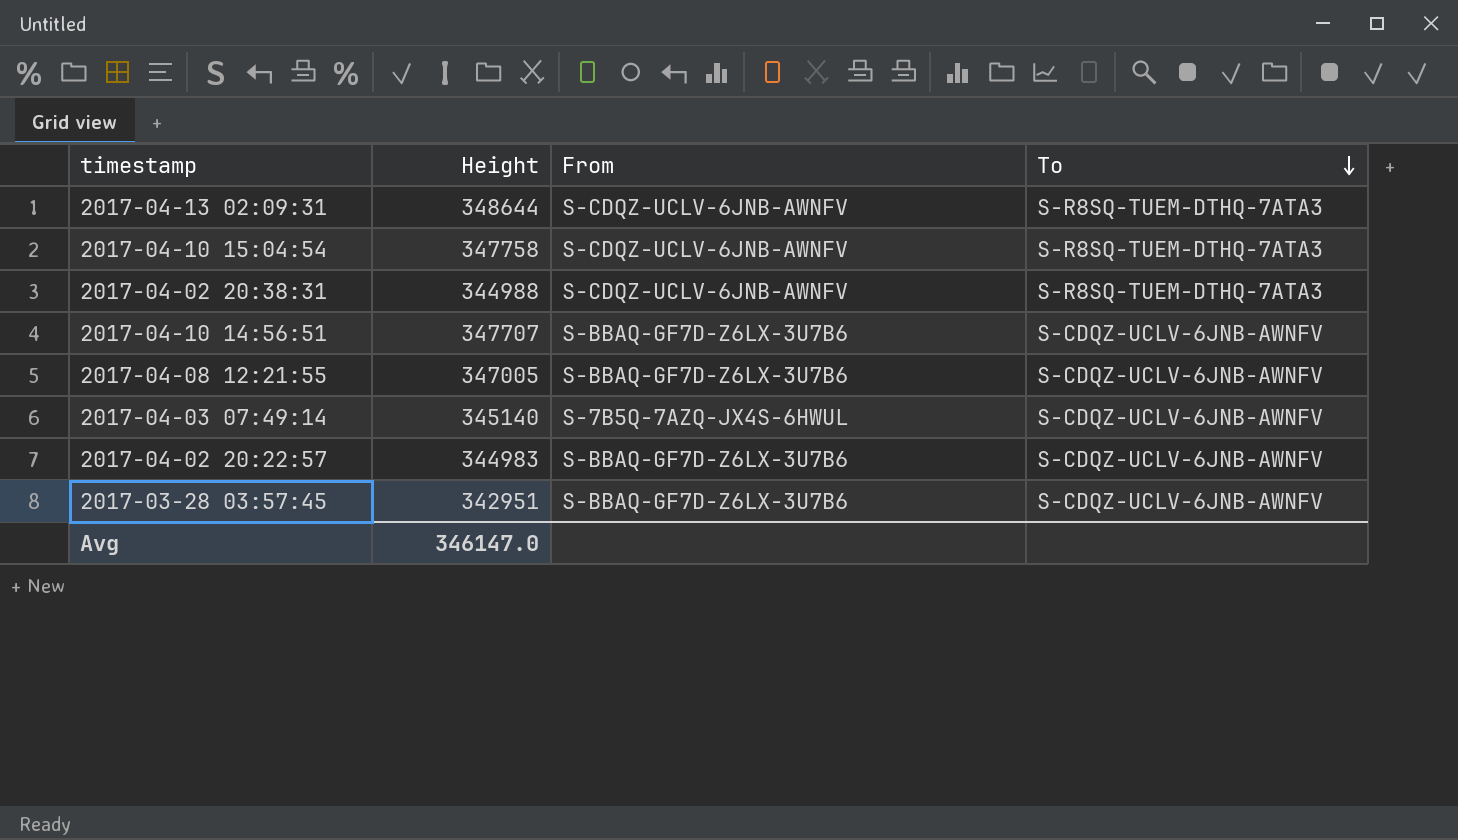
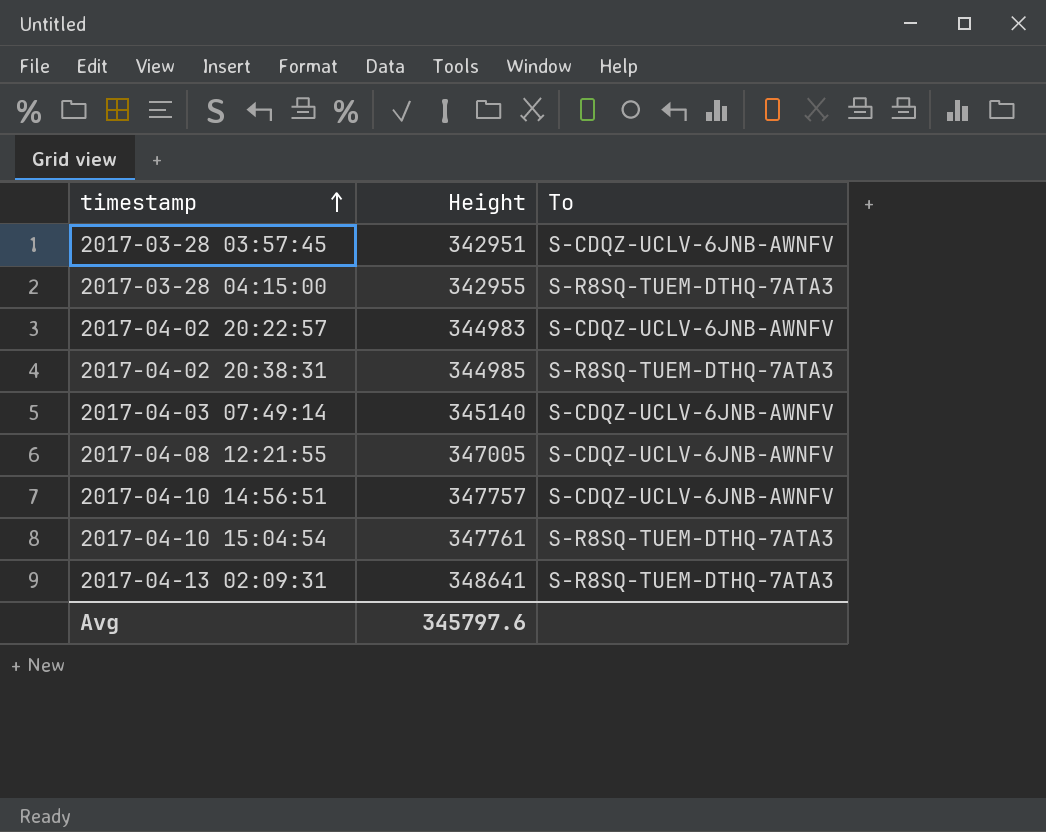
row order: To descending -> timestamp ascending
column From | position: 3 -> none
row 2017-03-28 04:15:00: none -> 342955 | S-R8SQ-TUEM-DTHQ-7ATA3
2017-04-02 20:38:31 | Height: 344988 -> 344985
2017-04-10 14:56:51 | Height: 347707 -> 347757
2017-04-10 15:04:54 | Height: 347758 -> 347761
2017-04-13 02:09:31 | Height: 348644 -> 348641
Avg | Height: 346147.0 -> 345797.6

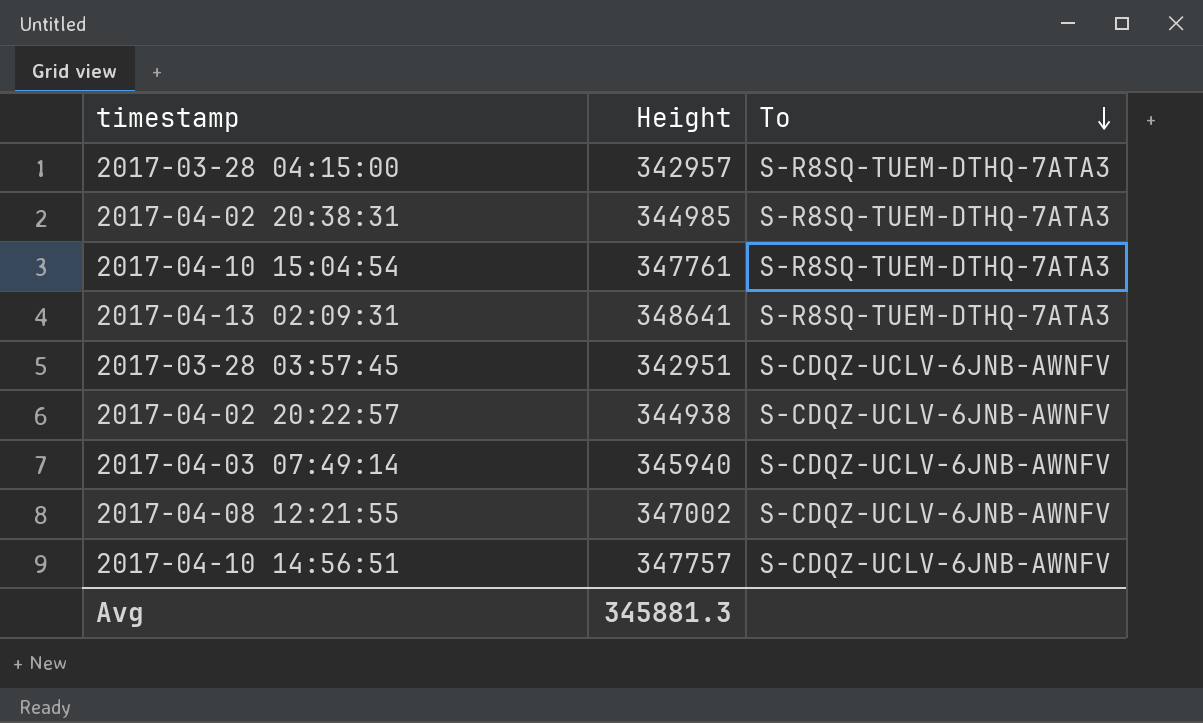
row order: timestamp ascending -> To descending
2017-03-28 04:15:00 | Height: 342955 -> 342957
2017-04-02 20:22:57 | Height: 344983 -> 344938
2017-04-03 07:49:14 | Height: 345140 -> 345940
2017-04-08 12:21:55 | Height: 347005 -> 347002
Avg | Height: 345797.6 -> 345881.3

